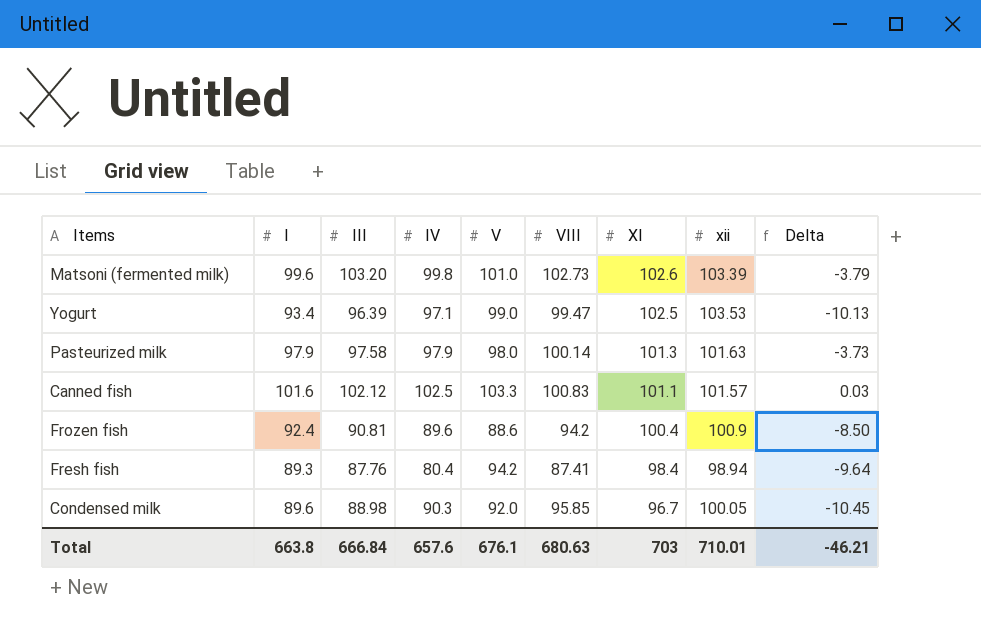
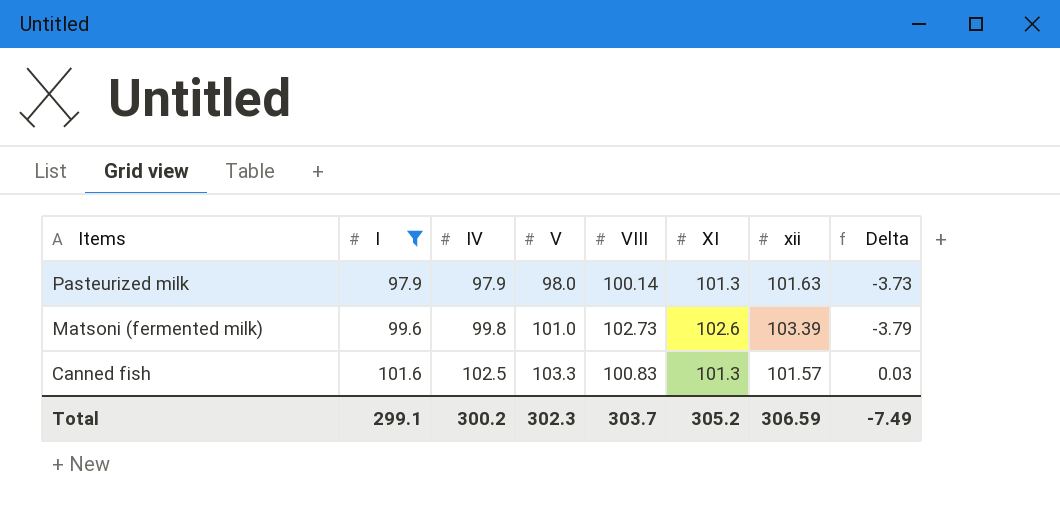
filter: none -> I >= 97.9
row order: XI descending -> Items descending
column III | position: 3 -> none
Canned fish | XI: 101.1 -> 101.3
Total | I: 663.8 -> 299.1
Total | IV: 657.6 -> 300.2
Total | V: 676.1 -> 302.3
Total | VIII: 680.63 -> 303.7
Total | XI: 703 -> 305.2
Total | xii: 710.01 -> 306.59
Total | Delta: -46.21 -> -7.49

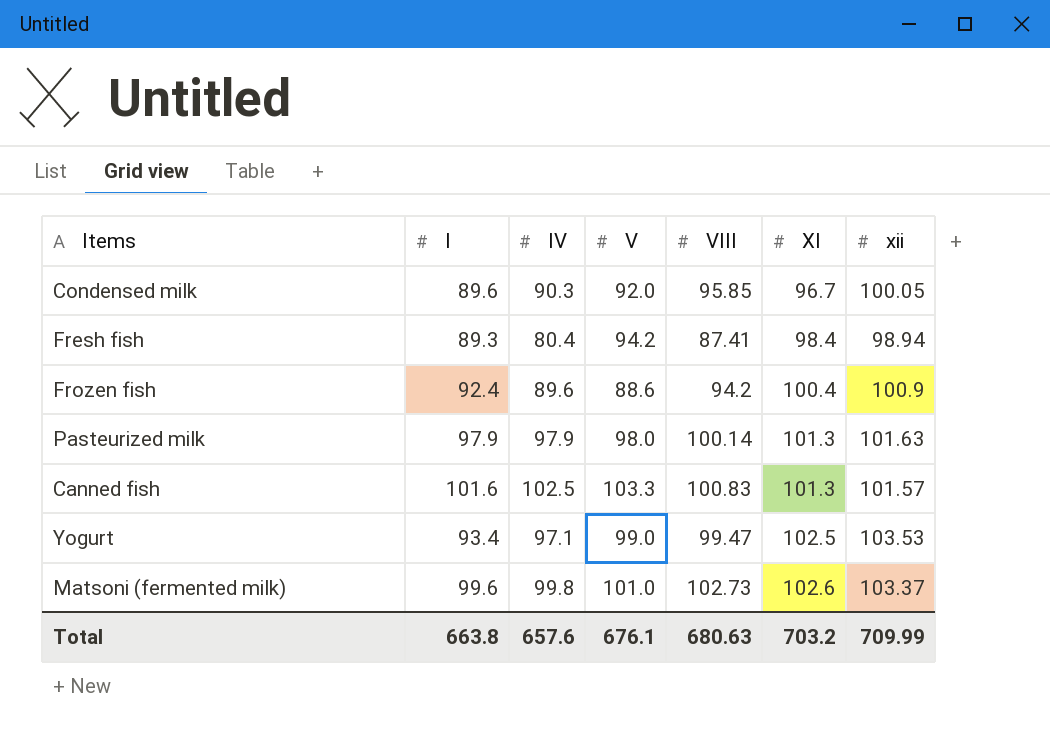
filter: I >= 97.9 -> none
row order: Items descending -> XI ascending
column Delta | formula: [I] - [xii] -> none
Matsoni (fermented milk) | xii: 103.39 -> 103.37
Total | I: 299.1 -> 663.8
Total | IV: 300.2 -> 657.6
Total | V: 302.3 -> 676.1
Total | VIII: 303.7 -> 680.63
Total | XI: 305.2 -> 703.2
Total | xii: 306.59 -> 709.99

